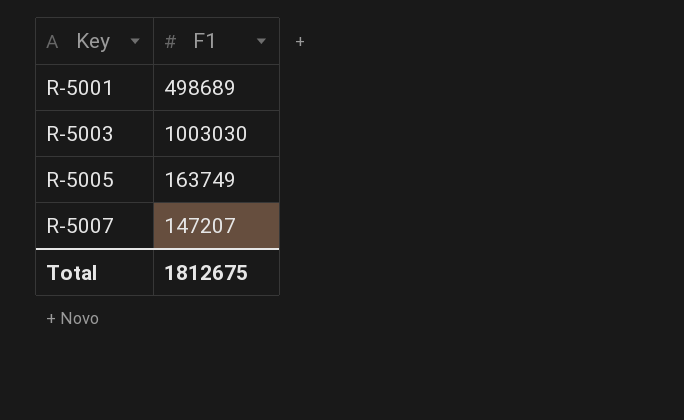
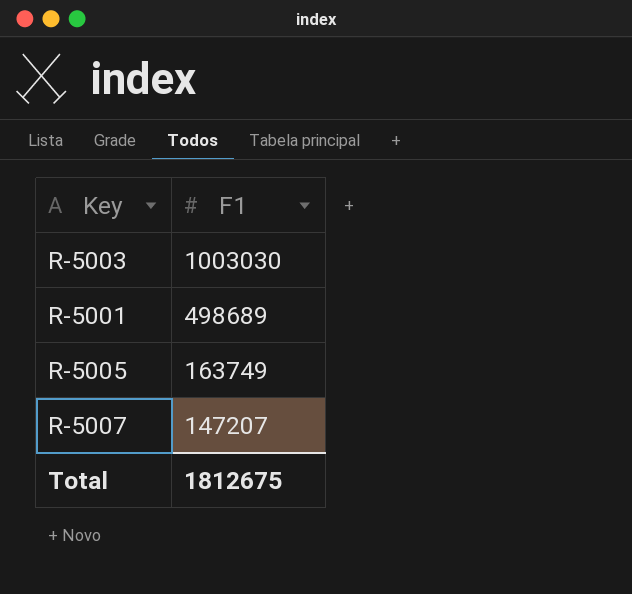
row order: Key ascending -> F1 descending

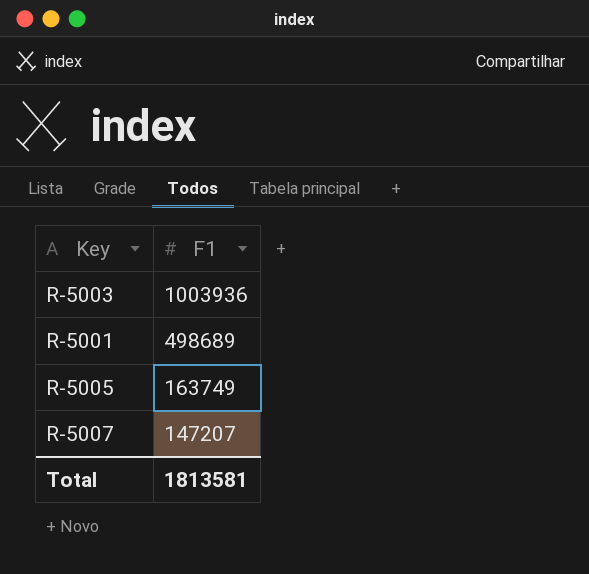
R-5003 | F1: 1003030 -> 1003936
Total | F1: 1812675 -> 1813581

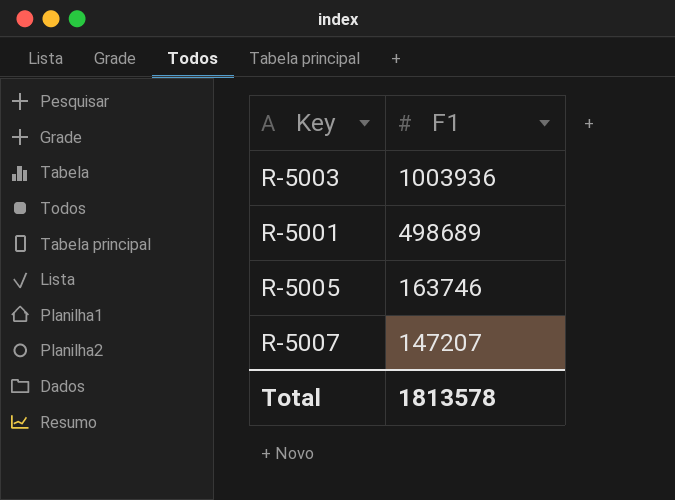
R-5005 | F1: 163749 -> 163746
Total | F1: 1813581 -> 1813578

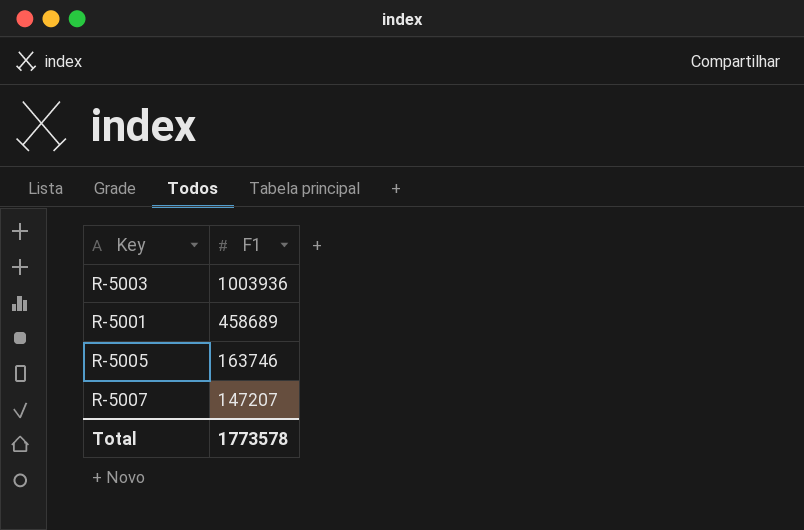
R-5001 | F1: 498689 -> 458689
Total | F1: 1813578 -> 1773578

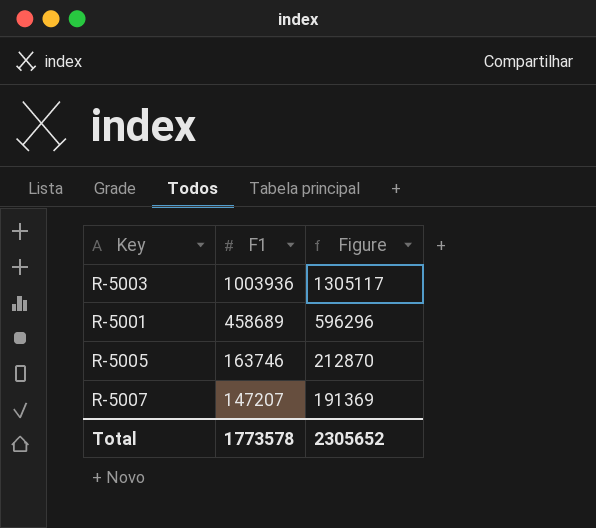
column Figure | formula: none -> [F1] * 1.3

